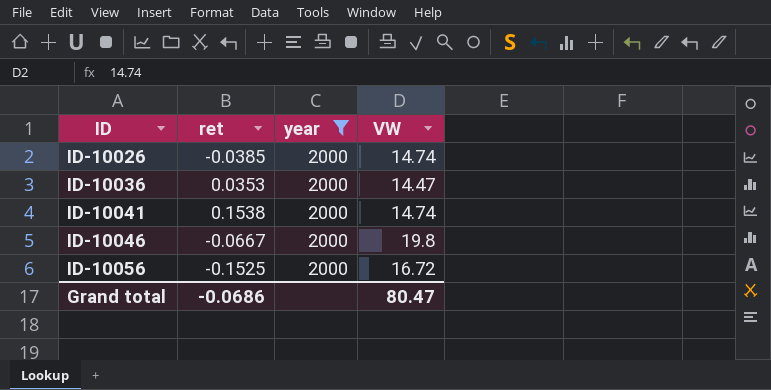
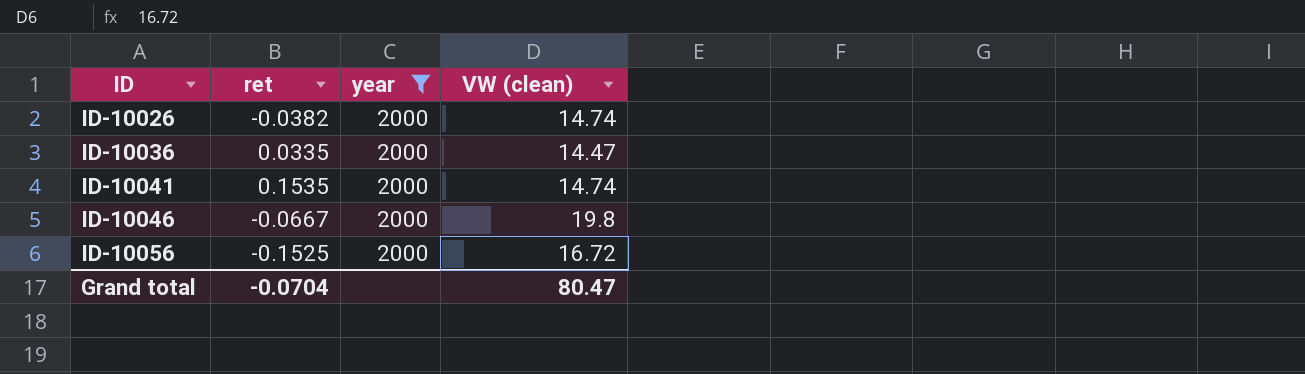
column name: VW -> VW (clean)
ID-10026 | ret: -0.0385 -> -0.0382
ID-10036 | ret: 0.0353 -> 0.0335
ID-10041 | ret: 0.1538 -> 0.1535
Grand total | ret: -0.0686 -> -0.0704

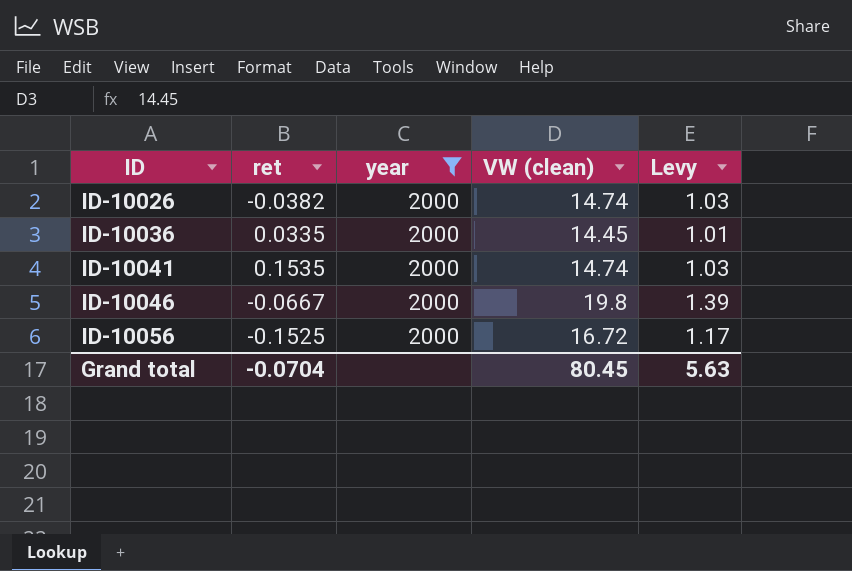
column Levy | formula: none -> [VW (clean)] * 0.07
ID-10036 | VW (clean): 14.47 -> 14.45
Grand total | VW (clean): 80.47 -> 80.45

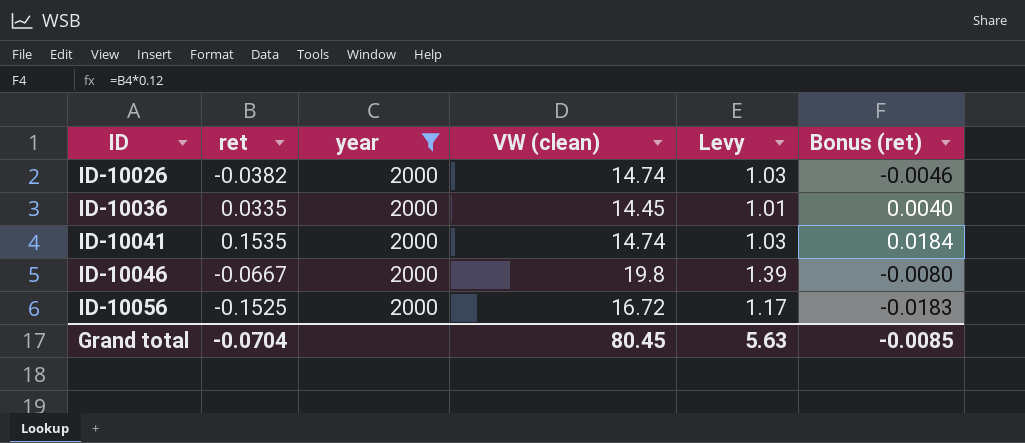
column Bonus (ret) | formula: none -> [ret] * 0.12

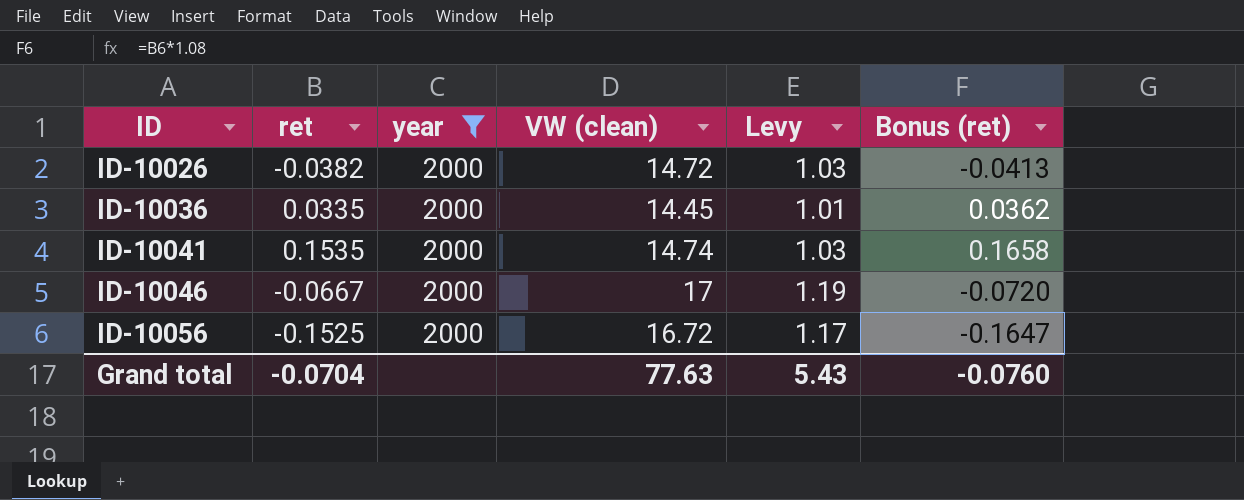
column Bonus (ret) | formula: [ret] * 0.12 -> [ret] * 1.08
ID-10026 | VW (clean): 14.74 -> 14.72
ID-10046 | VW (clean): 19.8 -> 17
ID-10046 | Levy: 1.39 -> 1.19
Grand total | VW (clean): 80.45 -> 77.63
Grand total | Levy: 5.63 -> 5.43
Grand total | Bonus (ret): -0.0085 -> -0.0760

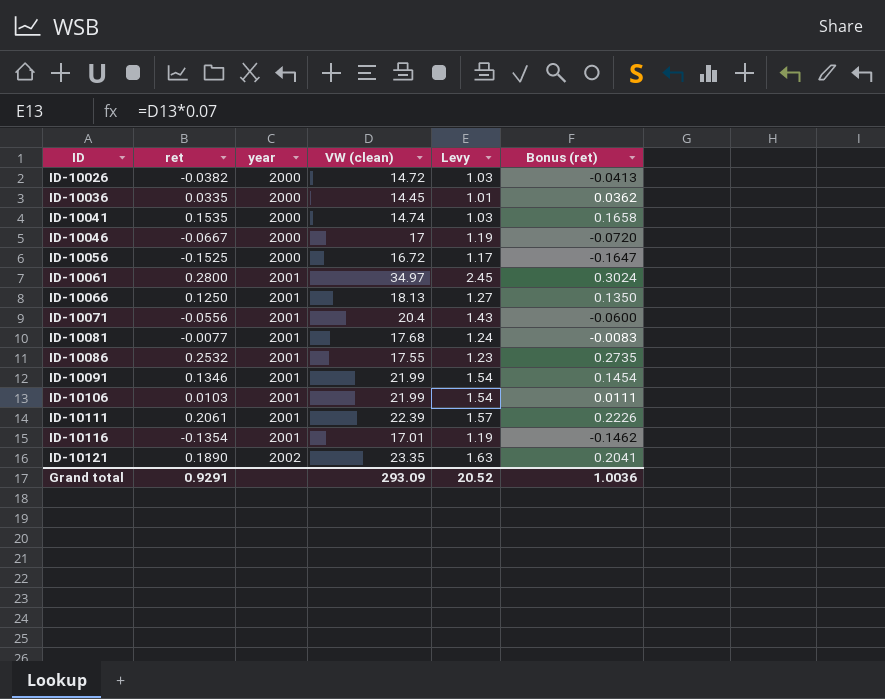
filter: year = 2000 -> none
Grand total | ret: -0.0704 -> 0.9291
Grand total | VW (clean): 77.63 -> 293.09
Grand total | Levy: 5.43 -> 20.52
Grand total | Bonus (ret): -0.0760 -> 1.0036

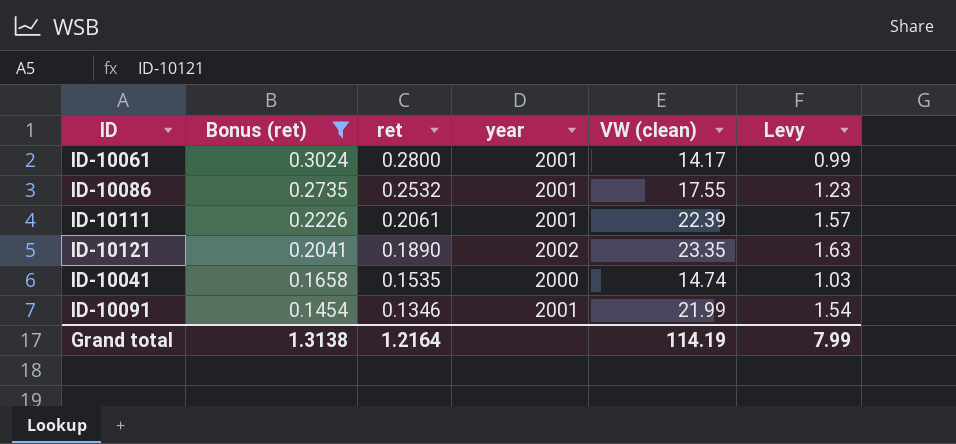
filter: none -> Bonus (ret) >= 0.1454
row order: ID ascending -> Bonus (ret) descending
column Bonus (ret) | position: 6 -> 2
ID-10061 | VW (clean): 34.97 -> 14.17
ID-10061 | Levy: 2.45 -> 0.99
Grand total | Bonus (ret): 1.0036 -> 1.3138
Grand total | ret: 0.9291 -> 1.2164
Grand total | VW (clean): 293.09 -> 114.19
Grand total | Levy: 20.52 -> 7.99

